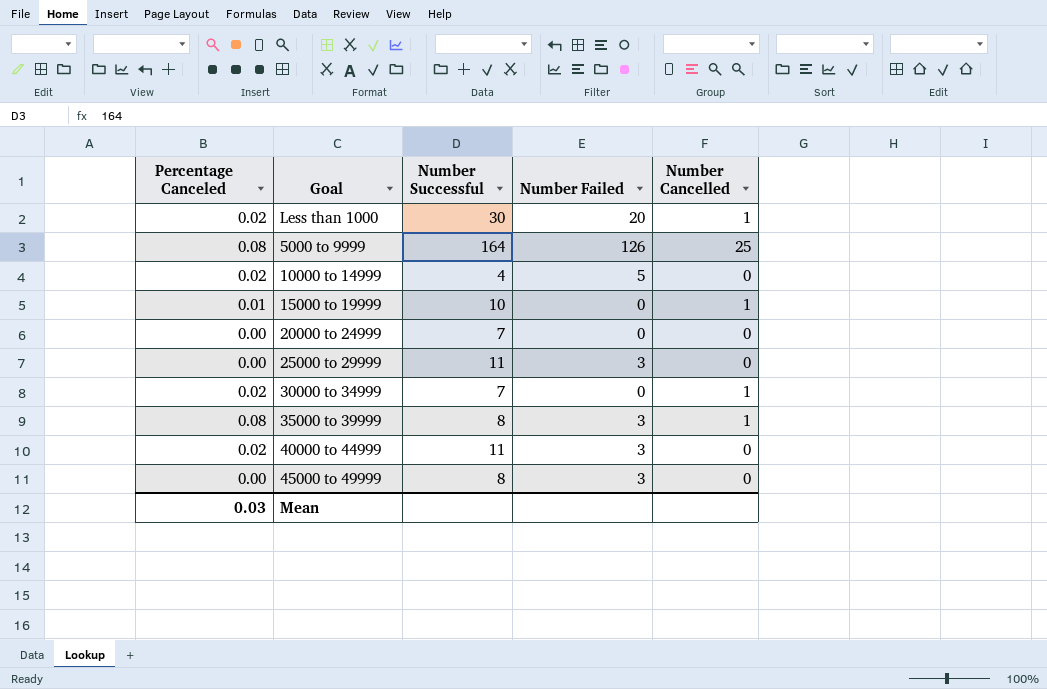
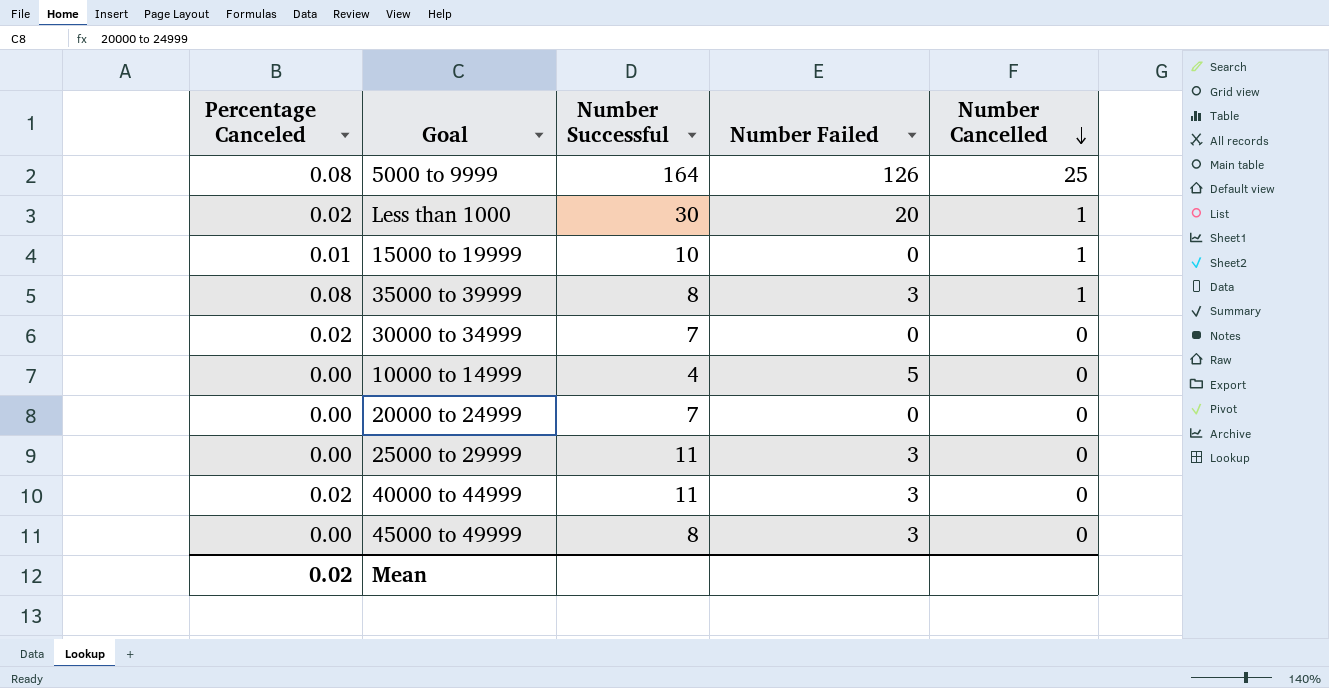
row order: none -> Number Cancelled descending
30000 to 34999 | Number Cancelled: 1 -> 0
10000 to 14999 | Percentage Canceled: 0.02 -> 0.00
Mean | Percentage Canceled: 0.03 -> 0.02

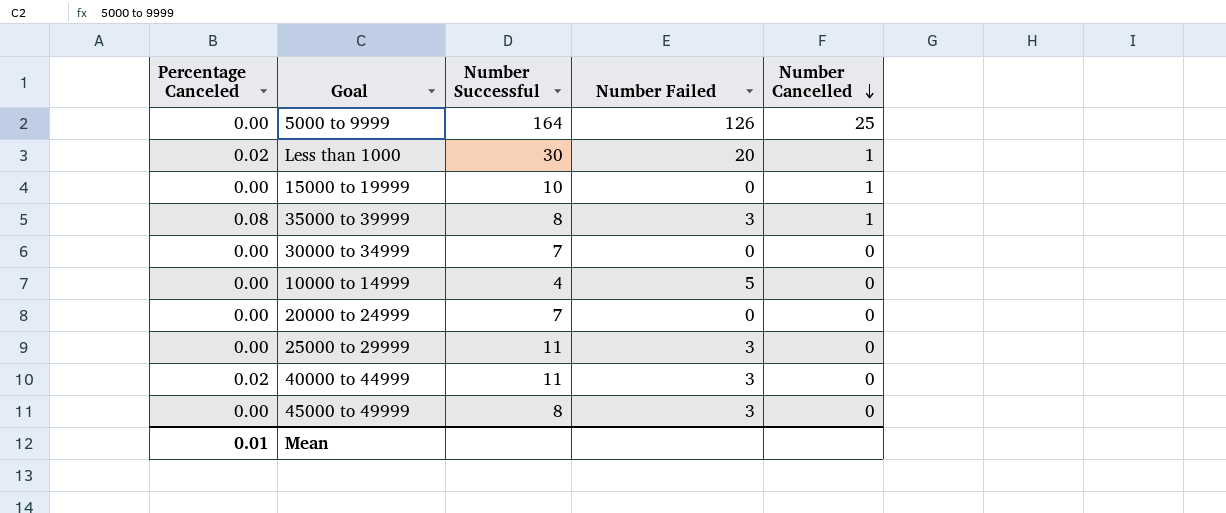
5000 to 9999 | Percentage Canceled: 0.08 -> 0.00
15000 to 19999 | Percentage Canceled: 0.01 -> 0.00
30000 to 34999 | Percentage Canceled: 0.02 -> 0.00
Mean | Percentage Canceled: 0.02 -> 0.01

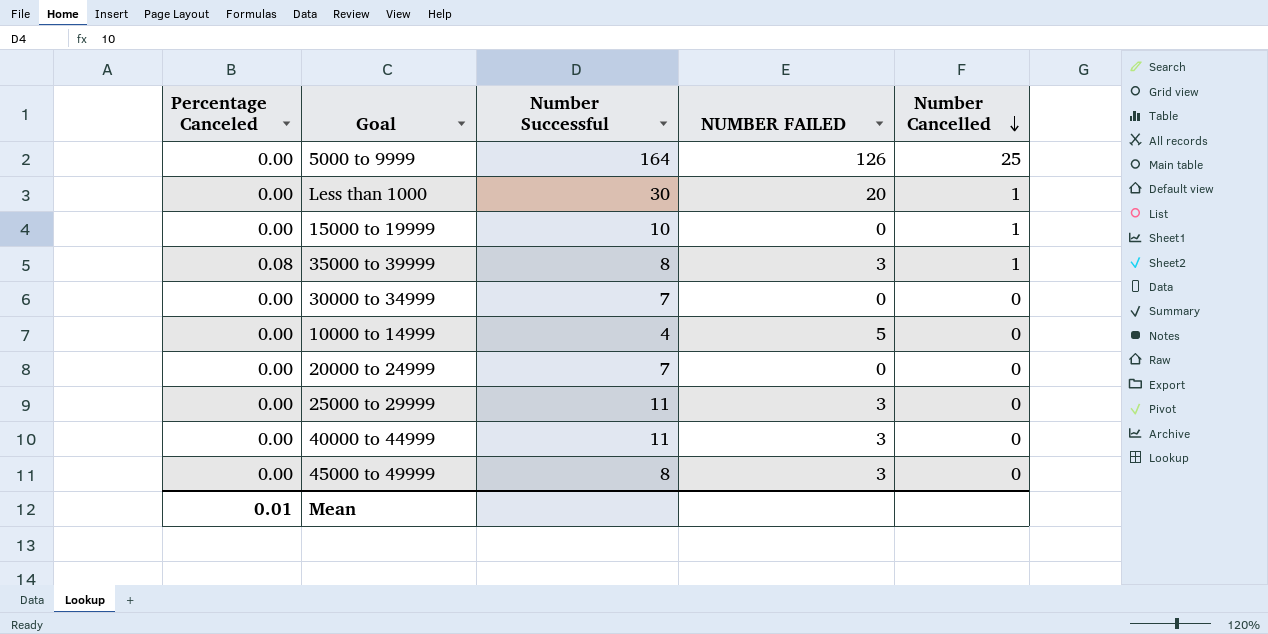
column name: Number Failed -> NUMBER FAILED
Less than 1000 | Percentage Canceled: 0.02 -> 0.00
40000 to 44999 | Percentage Canceled: 0.02 -> 0.00

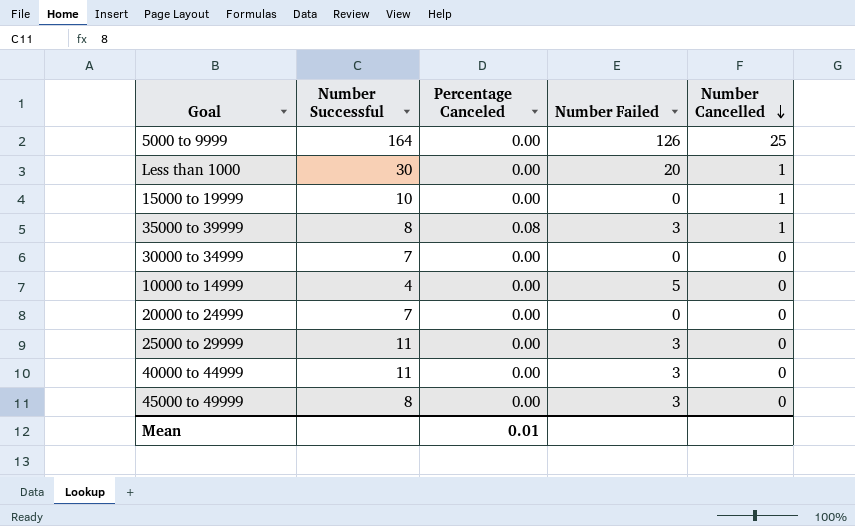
column Percentage Canceled | position: 1 -> 3
column name: NUMBER FAILED -> Number Failed

